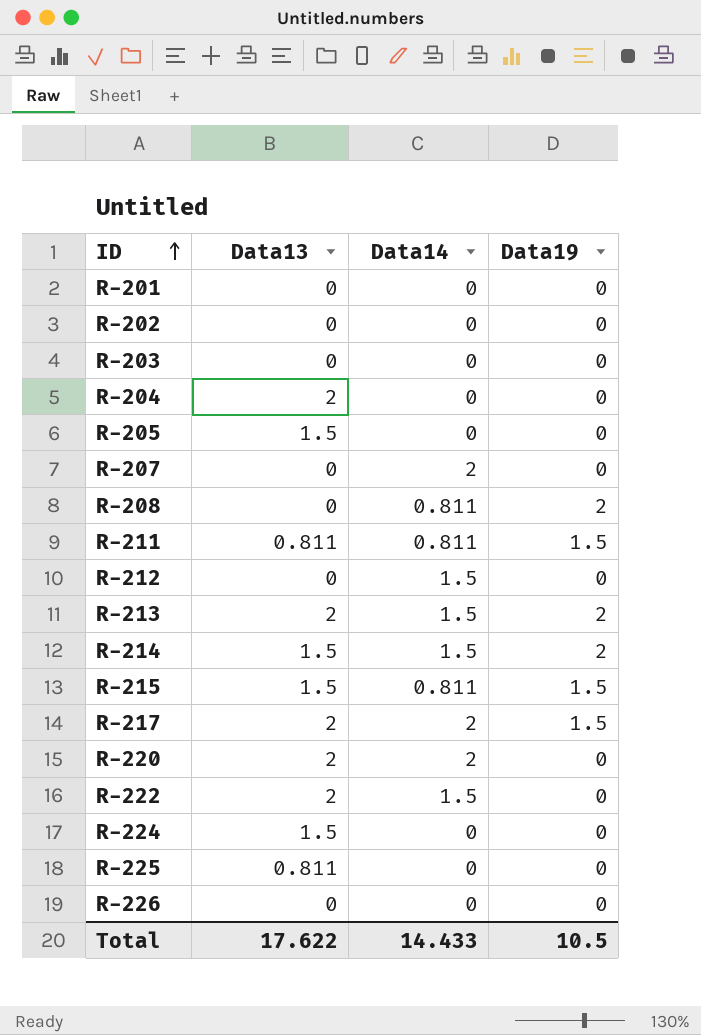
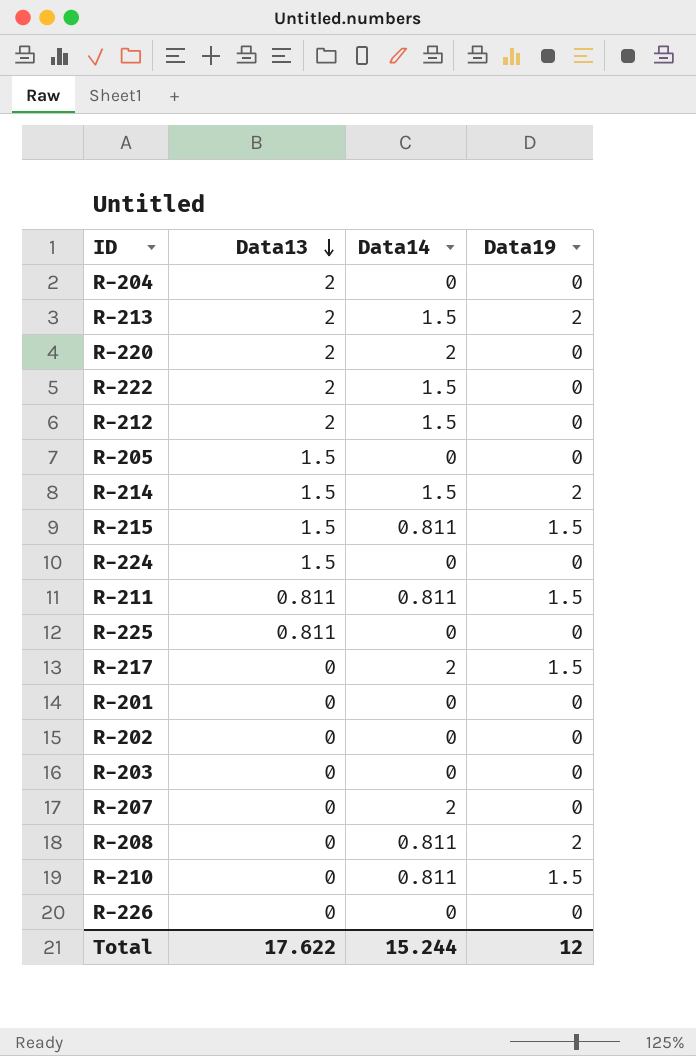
row order: ID ascending -> Data13 descending
R-212 | Data13: 0 -> 2
R-217 | Data13: 2 -> 0
row R-210: none -> 0 | 0.811 | 1.5
Total | Data14: 14.433 -> 15.244
Total | Data19: 10.5 -> 12

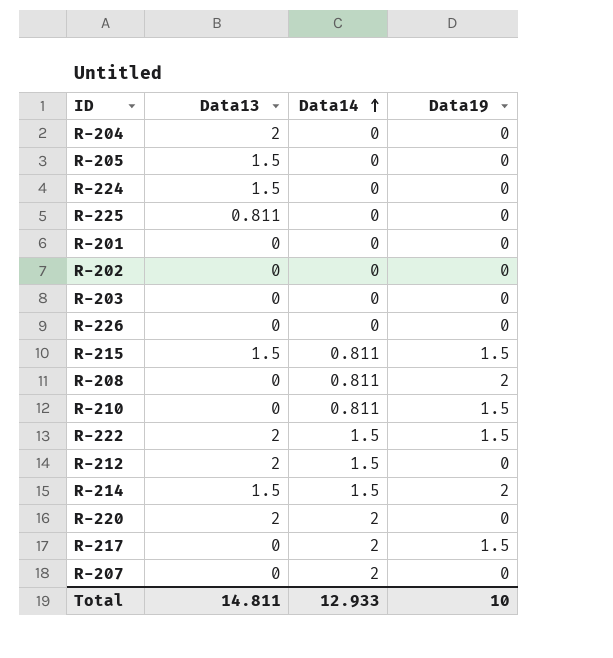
row order: Data13 descending -> Data14 ascending
row R-213: 2 | 1.5 | 2 -> none
row R-211: 0.811 | 0.811 | 1.5 -> none
R-222 | Data19: 0 -> 1.5
Total | Data13: 17.622 -> 14.811
Total | Data14: 15.244 -> 12.933
Total | Data19: 12 -> 10

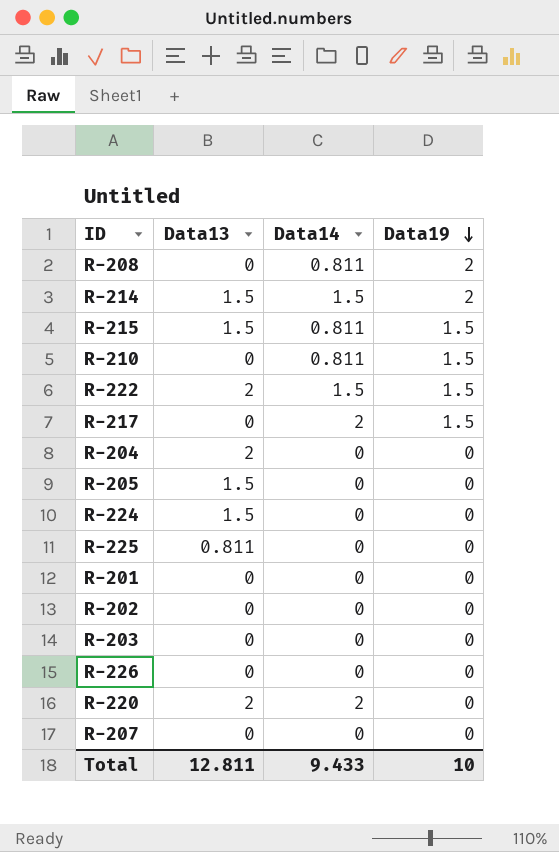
row order: Data14 ascending -> Data19 descending
row R-212: 2 | 1.5 | 0 -> none
R-207 | Data14: 2 -> 0
Total | Data13: 14.811 -> 12.811
Total | Data14: 12.933 -> 9.433

